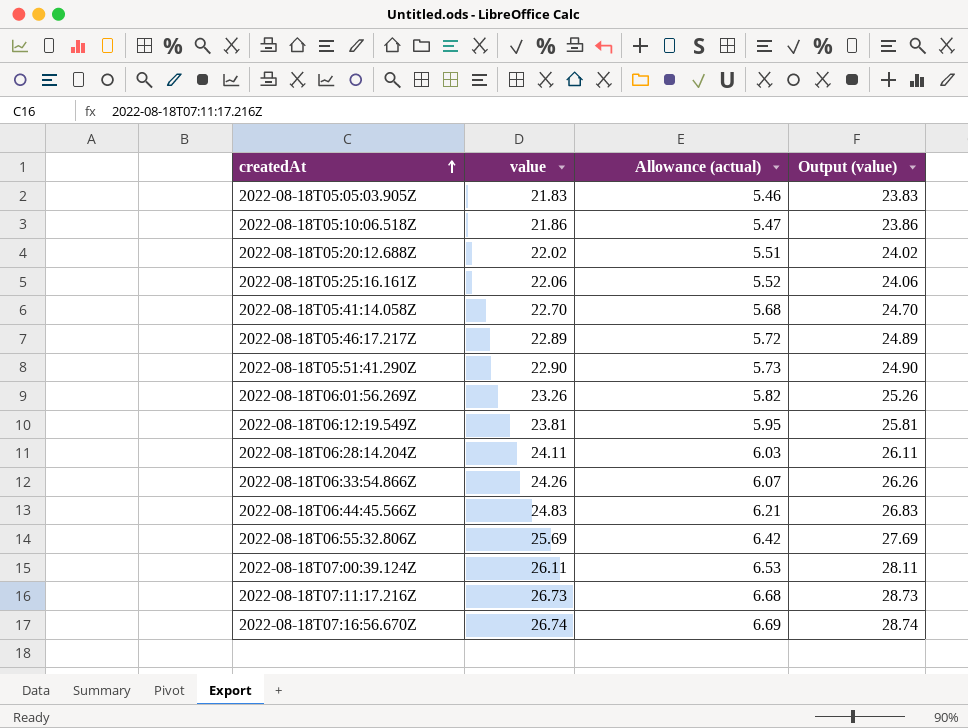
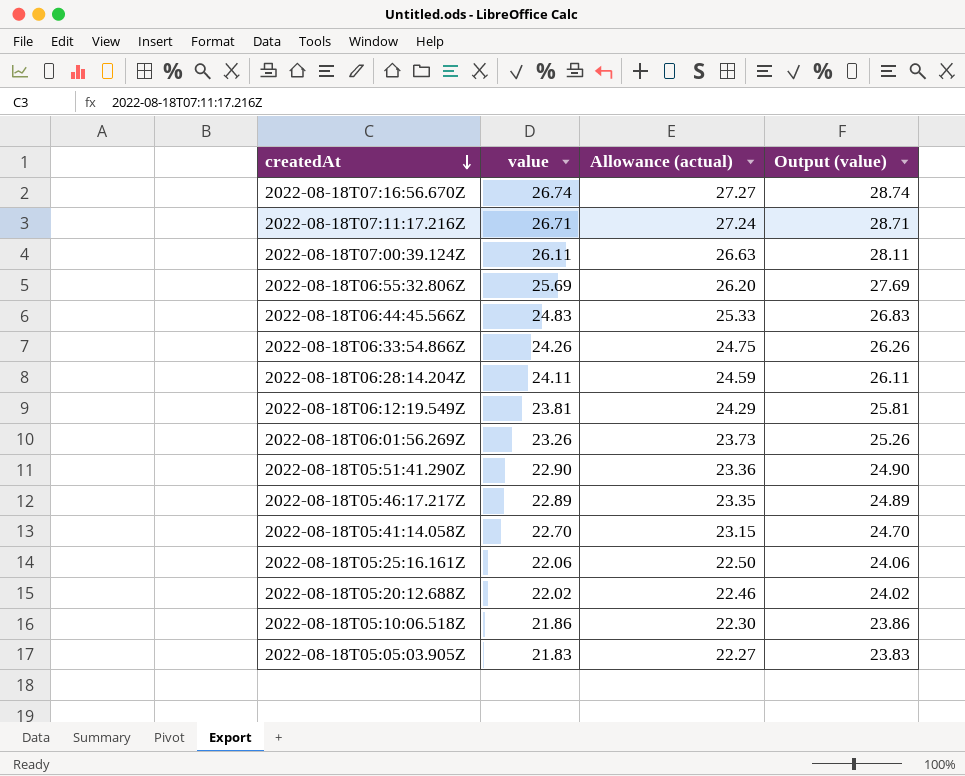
row order: createdAt ascending -> createdAt descending
column Allowance (actual) | formula: [value] * 0.25 -> [value] * 1.02
2022-08-18T07:11:17.216Z | value: 26.73 -> 26.71
2022-08-18T07:11:17.216Z | Output (value): 28.73 -> 28.71

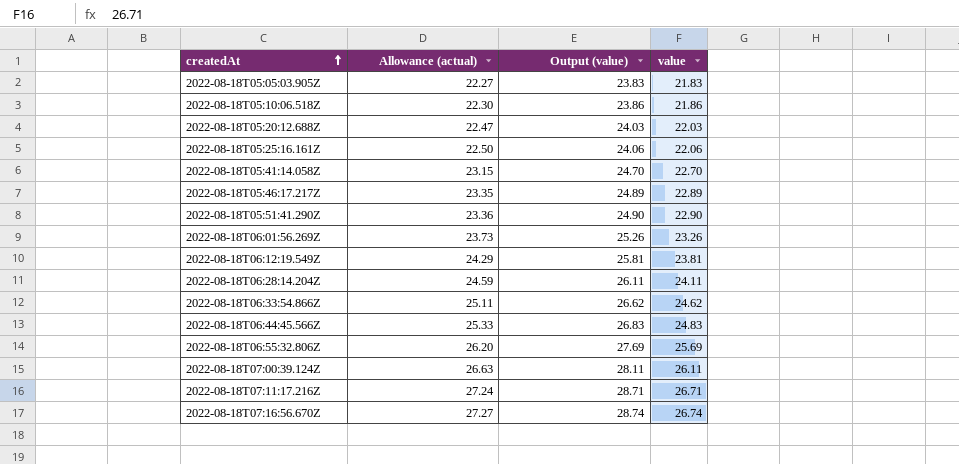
row order: createdAt descending -> createdAt ascending
column value | position: 2 -> 4
2022-08-18T05:20:12.688Z | Allowance (actual): 22.46 -> 22.47
2022-08-18T05:20:12.688Z | Output (value): 24.02 -> 24.03
2022-08-18T05:20:12.688Z | value: 22.02 -> 22.03
2022-08-18T06:33:54.866Z | Allowance (actual): 24.75 -> 25.11
2022-08-18T06:33:54.866Z | Output (value): 26.26 -> 26.62
2022-08-18T06:33:54.866Z | value: 24.26 -> 24.62

